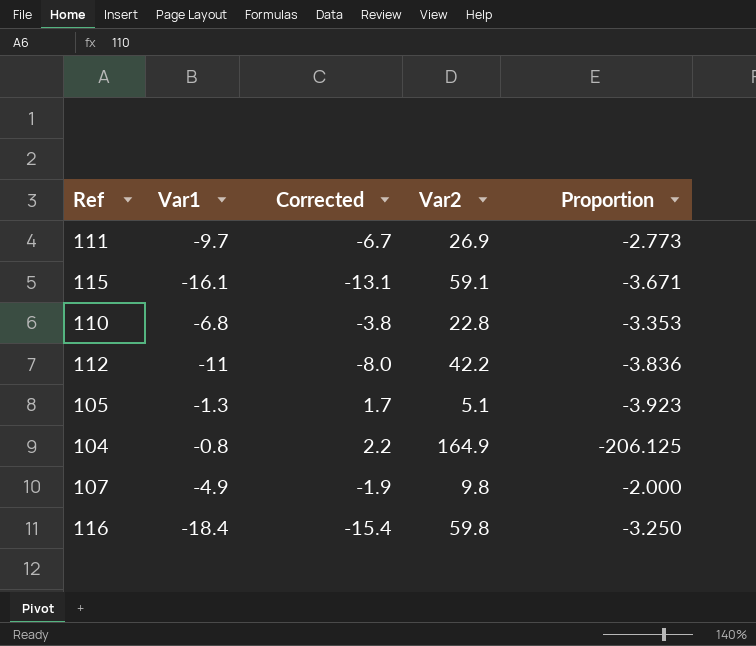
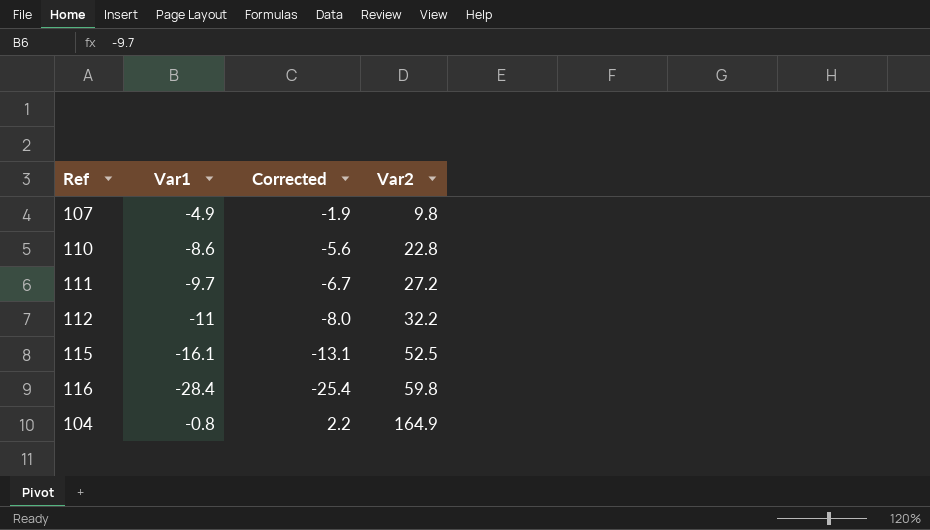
row order: none -> Var2 ascending
column Proportion | formula: [Var2] / [Var1] -> none
row 105: -1.3 | 1.7 | 5.1 | -3.923 -> none
110 | Var1: -6.8 -> -8.6
110 | Corrected: -3.8 -> -5.6
111 | Var2: 26.9 -> 27.2
112 | Var2: 42.2 -> 32.2
115 | Var2: 59.1 -> 52.5
116 | Var1: -18.4 -> -28.4
116 | Corrected: -15.4 -> -25.4

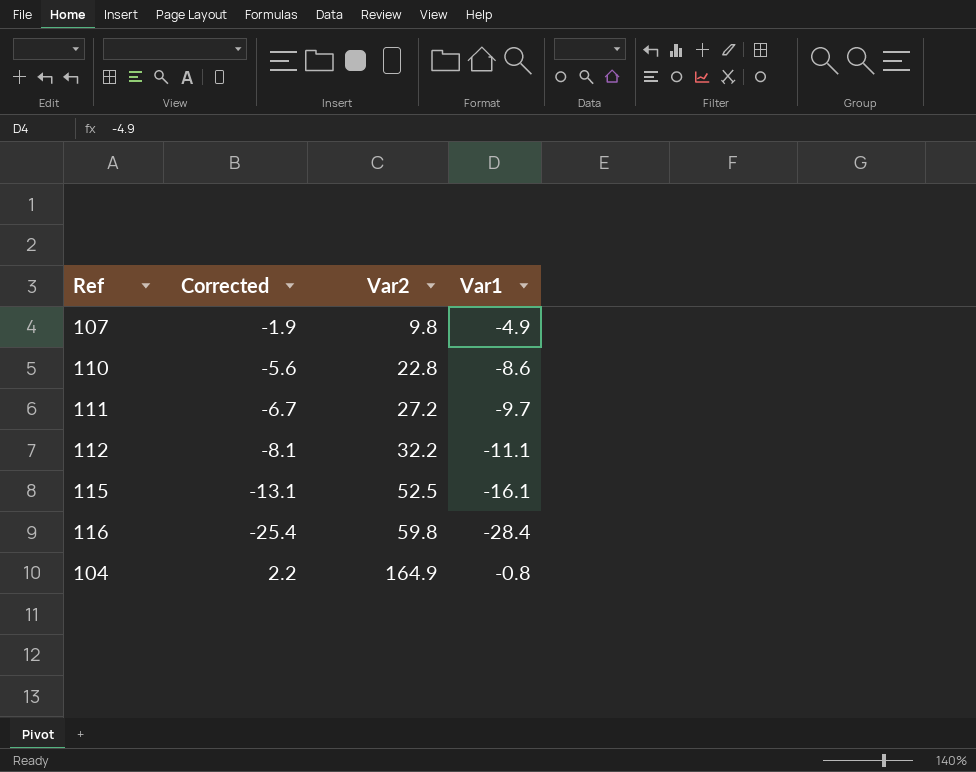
column Var1 | position: 2 -> 4
112 | Corrected: -8.0 -> -8.1
112 | Var1: -11 -> -11.1

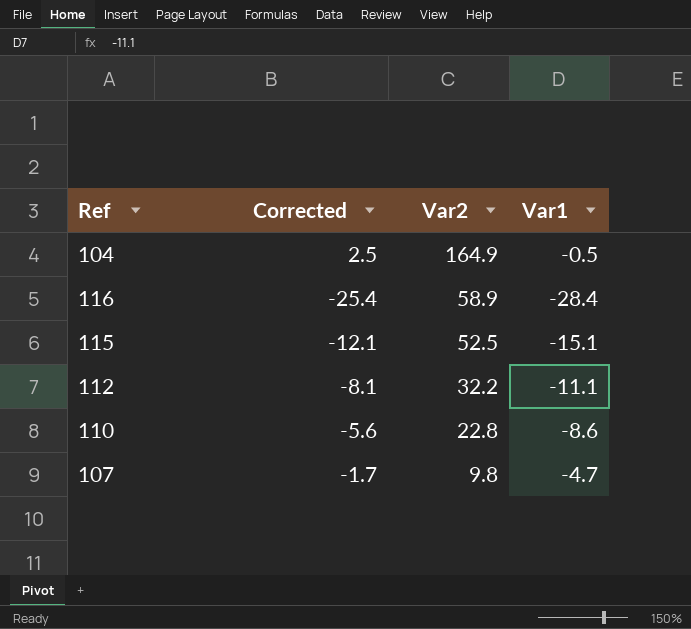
row order: Var2 ascending -> Var2 descending
row 111: -6.7 | 27.2 | -9.7 -> none
104 | Corrected: 2.2 -> 2.5
104 | Var1: -0.8 -> -0.5
116 | Var2: 59.8 -> 58.9
115 | Corrected: -13.1 -> -12.1
115 | Var1: -16.1 -> -15.1
107 | Corrected: -1.9 -> -1.7
107 | Var1: -4.9 -> -4.7

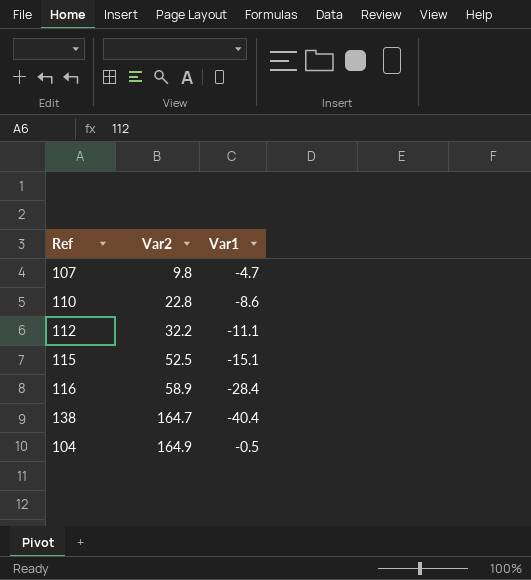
row order: Var2 descending -> Var2 ascending
column Corrected | formula: [Var1] + 3 -> none
row 138: none -> 164.7 | -40.4

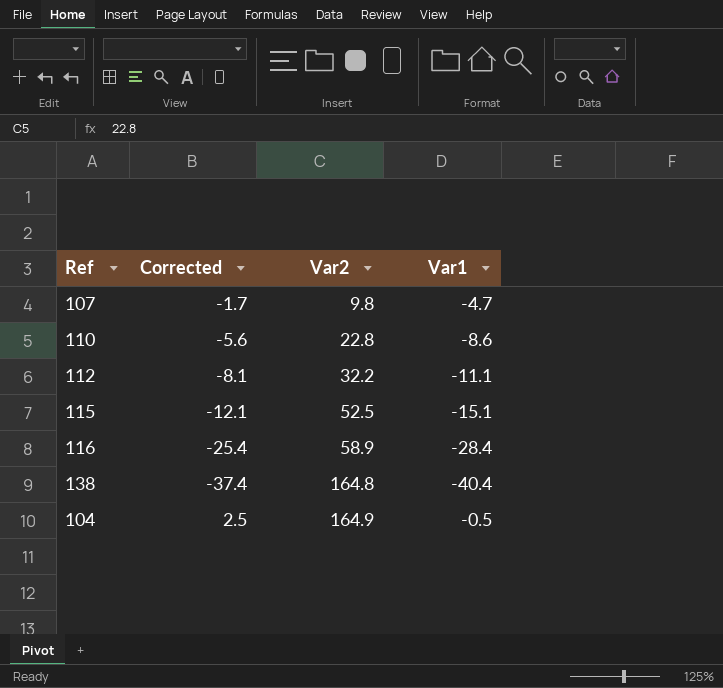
column Corrected | formula: none -> [Var1] + 3
138 | Var2: 164.7 -> 164.8

